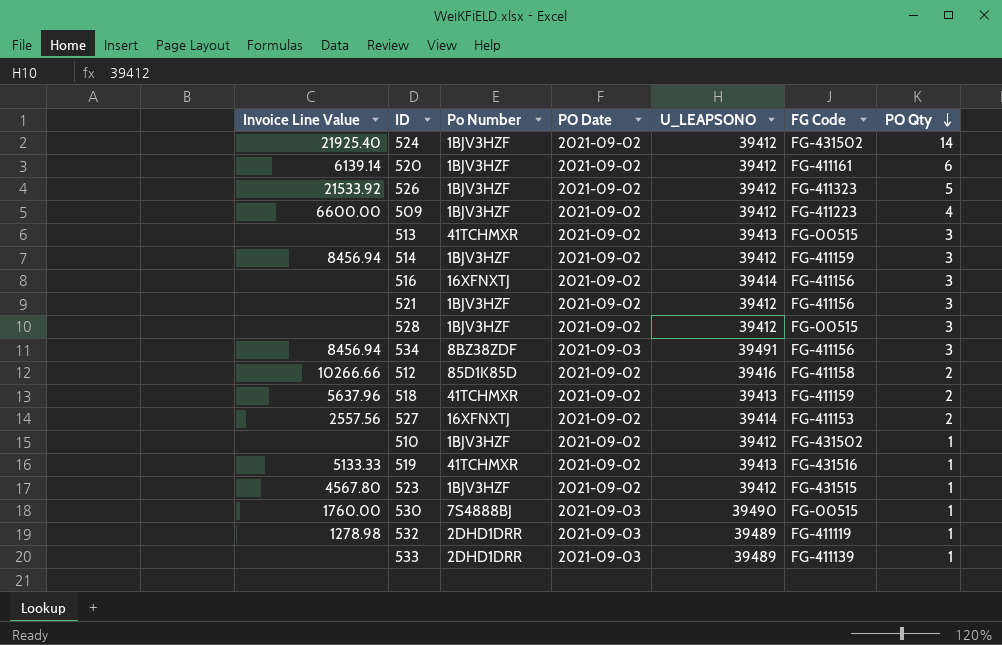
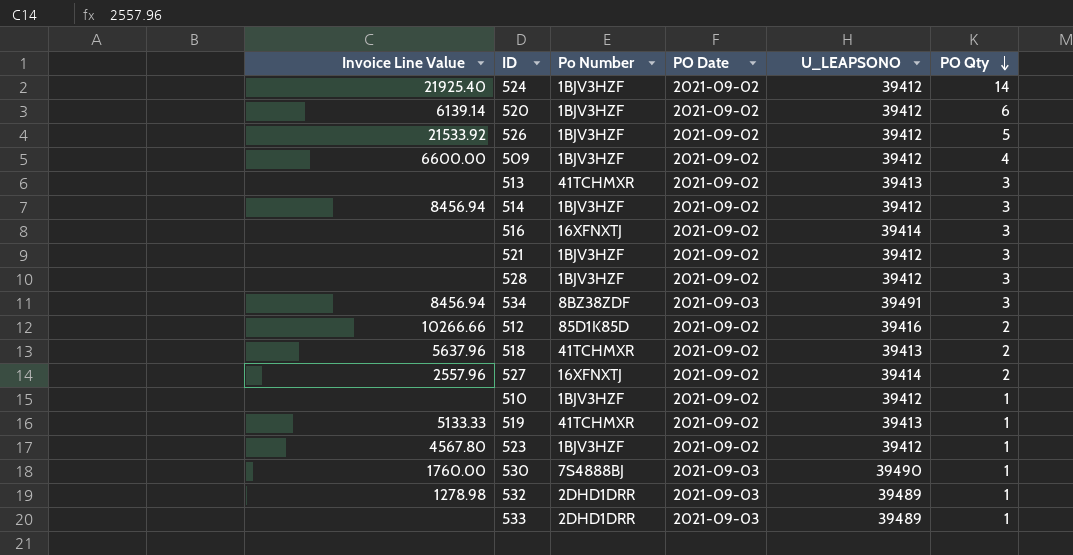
column FG Code | position: 6 -> none
527 | Invoice Line Value: 2557.56 -> 2557.96

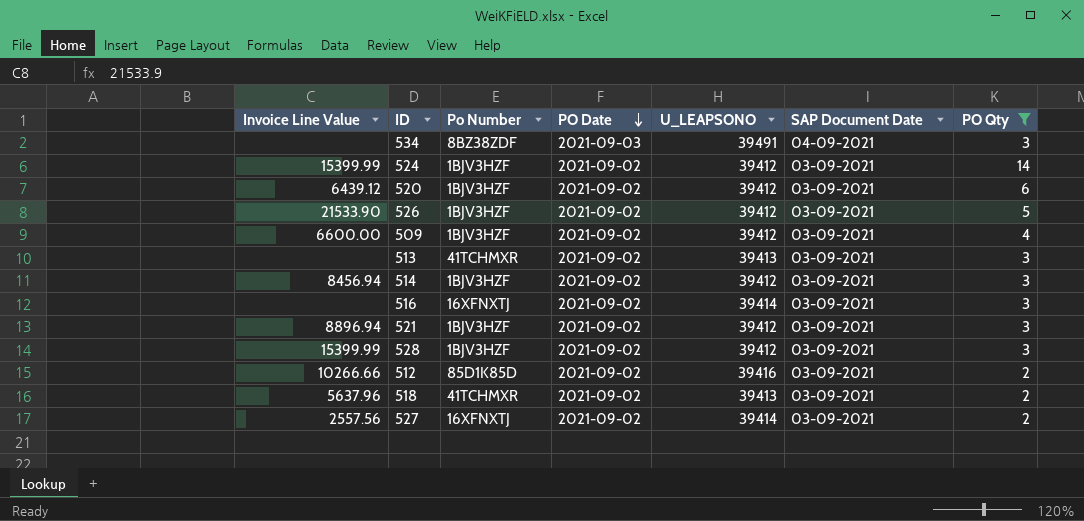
filter: none -> PO Qty != 1
row order: PO Qty descending -> PO Date descending
column SAP Document Date | position: none -> 6
534 | Invoice Line Value: 8456.94 -> none
524 | Invoice Line Value: 21925.40 -> 15399.99
520 | Invoice Line Value: 6139.14 -> 6439.12
526 | Invoice Line Value: 21533.92 -> 21533.90
521 | Invoice Line Value: none -> 8896.94
528 | Invoice Line Value: none -> 15399.99
527 | Invoice Line Value: 2557.96 -> 2557.56

